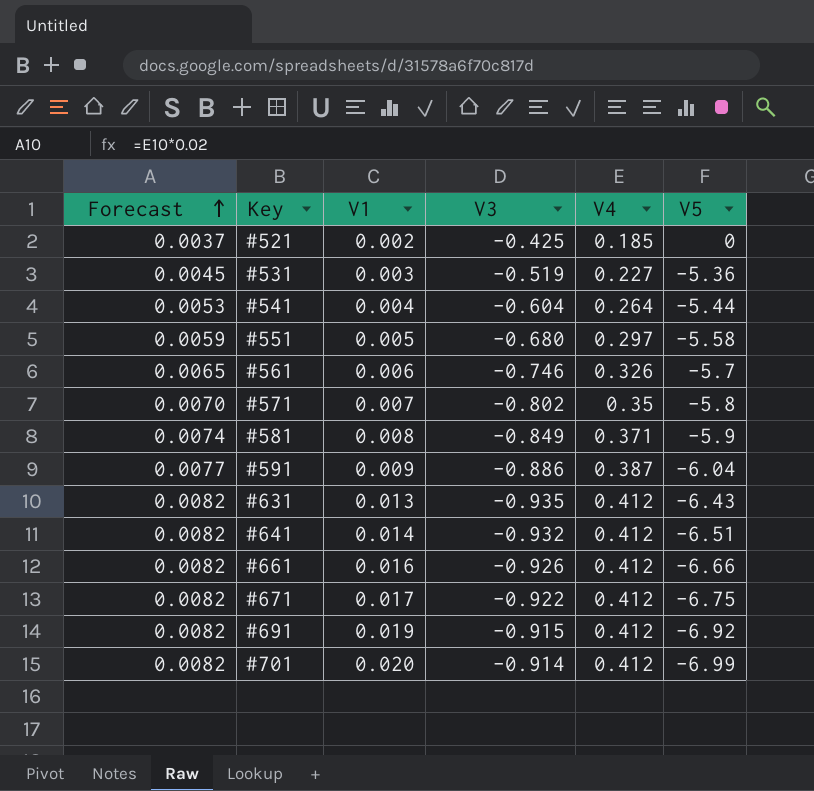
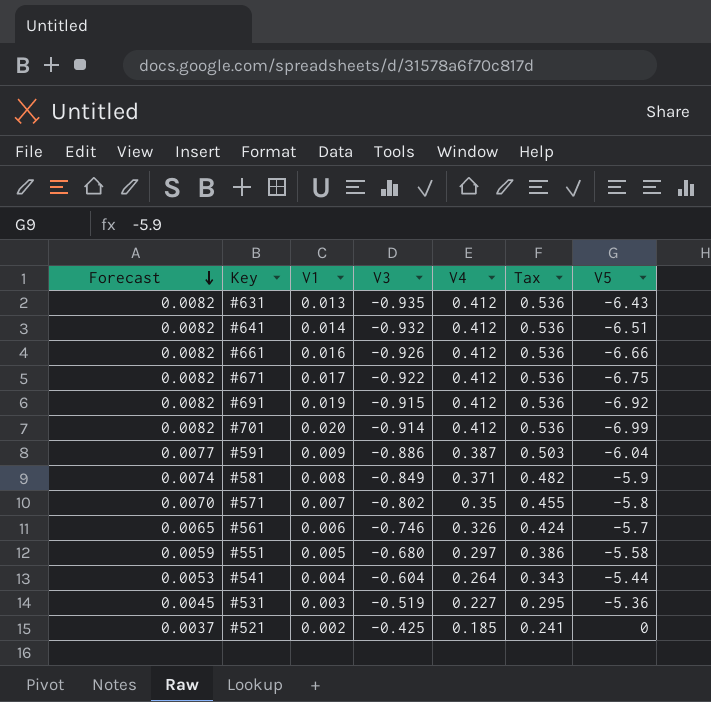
row order: Forecast ascending -> Forecast descending
column Tax | formula: none -> [V4] * 1.3

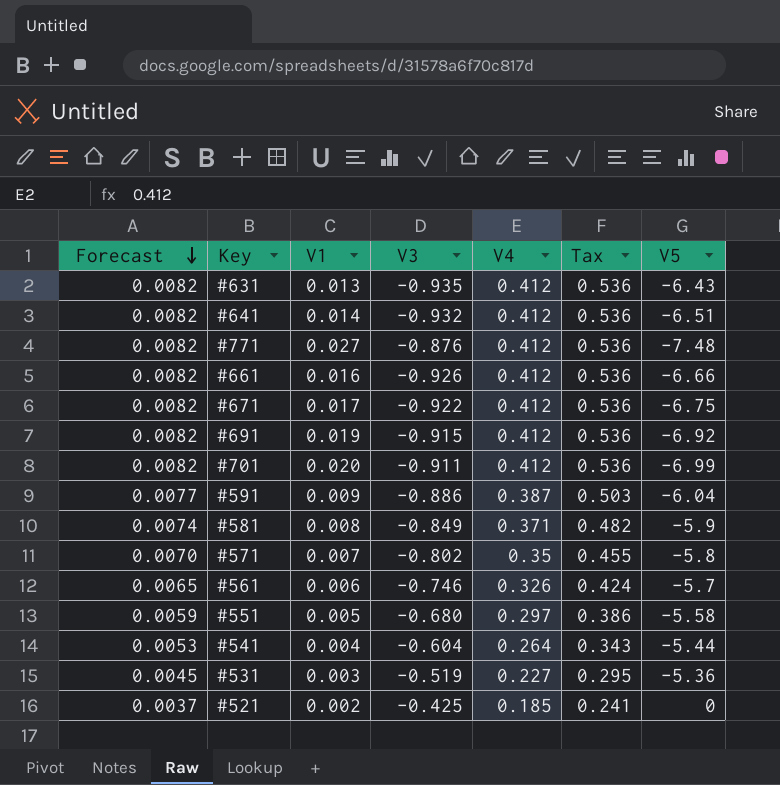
row #771: none -> 0.0082 | 0.027 | -0.876 | 0.412 | 0.536 | -7.48
#701 | V3: -0.914 -> -0.911

